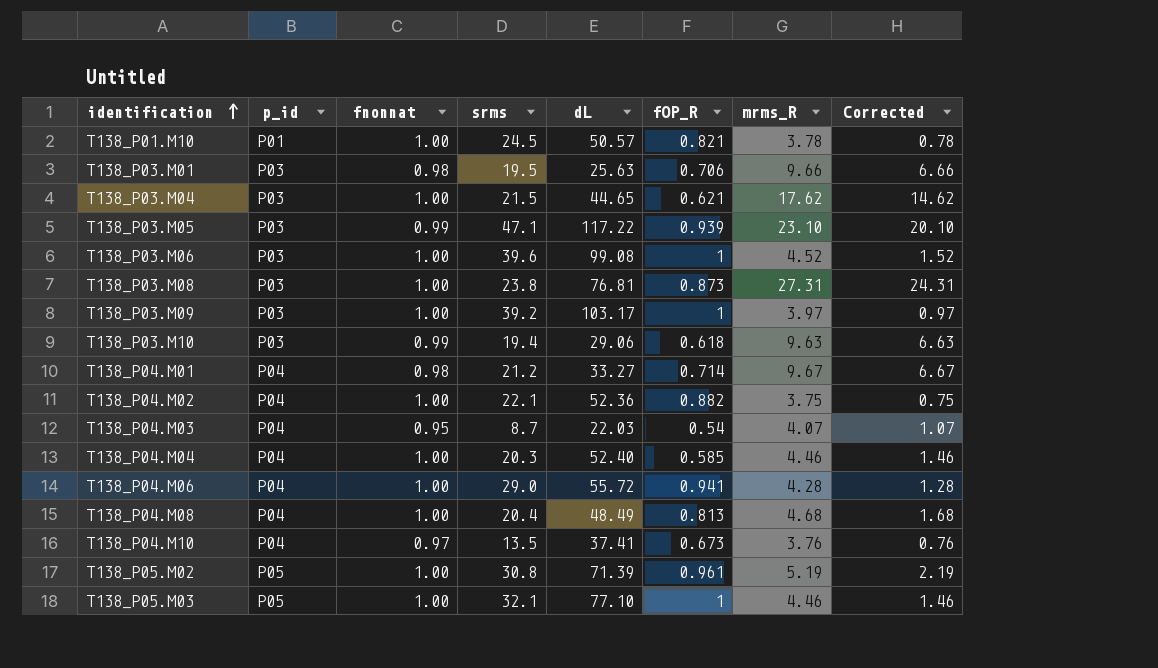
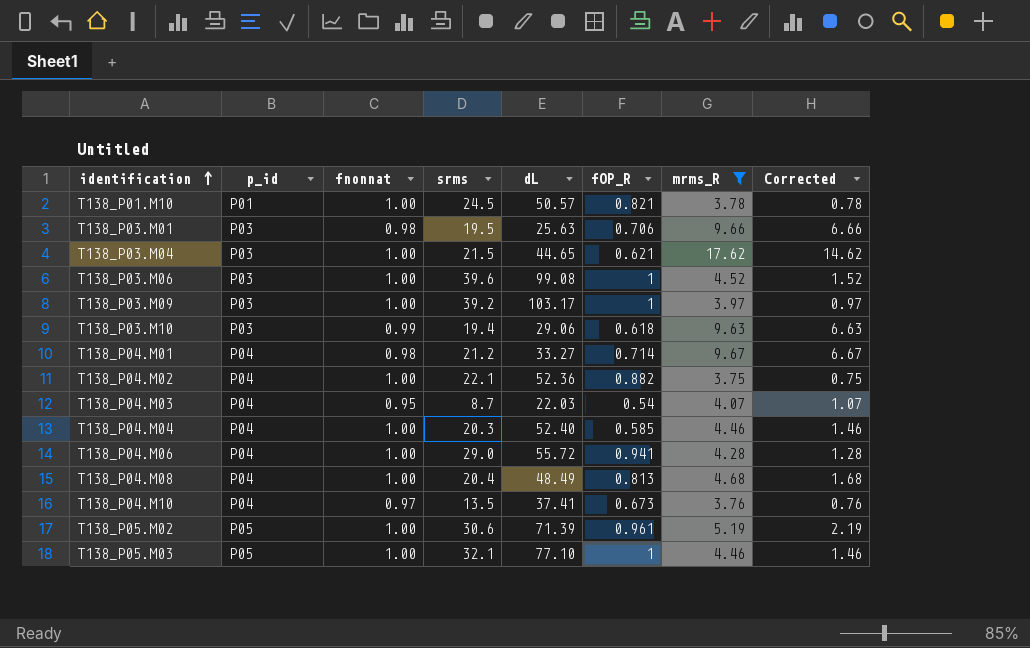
filter: none -> mrms_R <= 17.62
T138_P05.M02 | srms: 30.8 -> 30.6

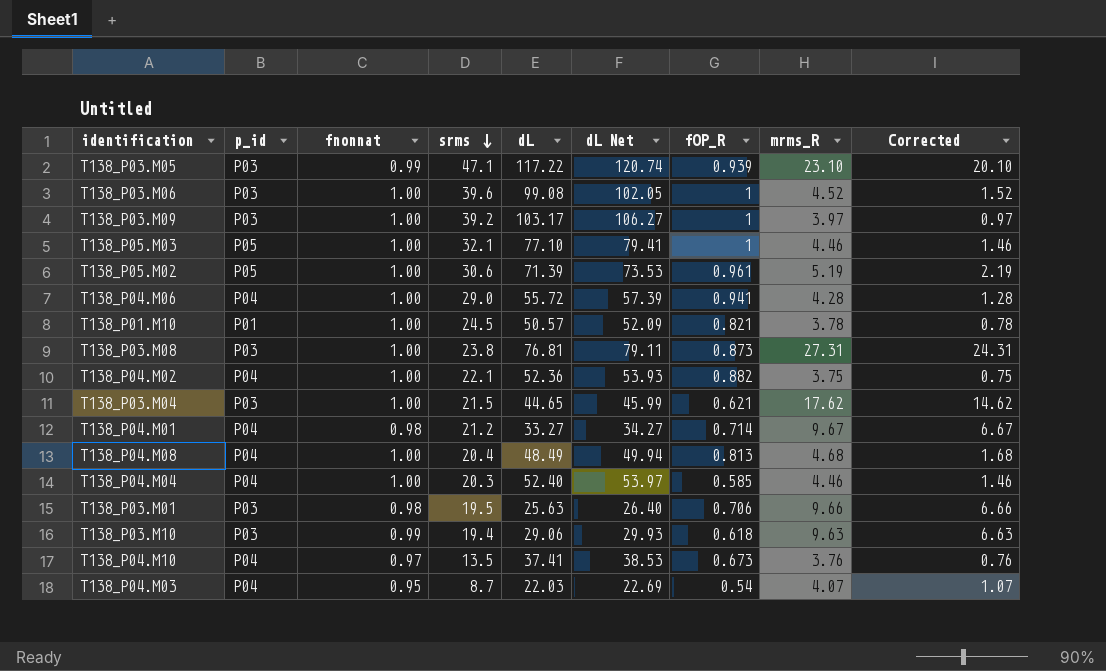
filter: mrms_R <= 17.62 -> none
row order: identification ascending -> srms descending
column dL Net | formula: none -> [dL] * 1.03

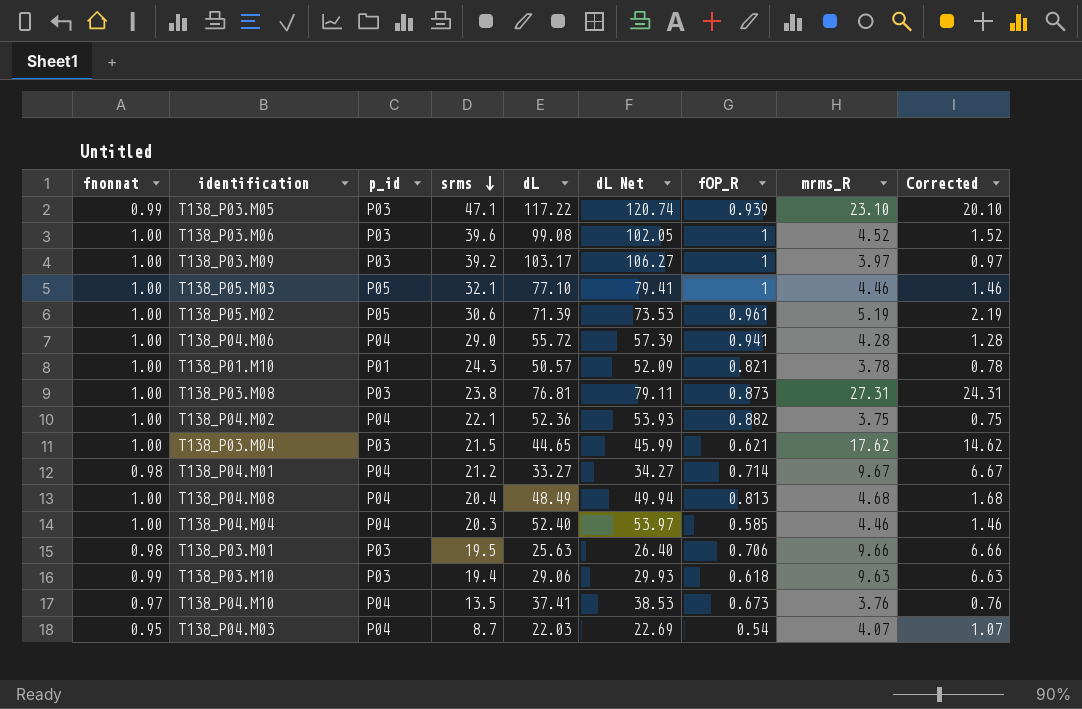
column fnonnat | position: 3 -> 1
T138_P01.M10 | srms: 24.5 -> 24.3

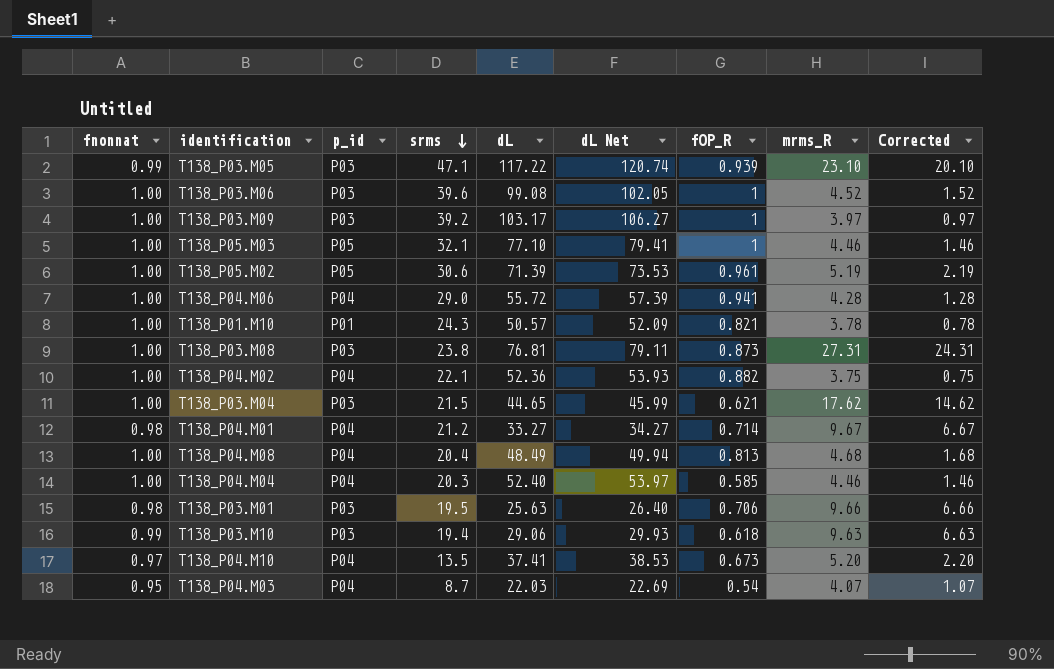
T138_P04.M10 | mrms_R: 3.76 -> 5.20
T138_P04.M10 | Corrected: 0.76 -> 2.20

